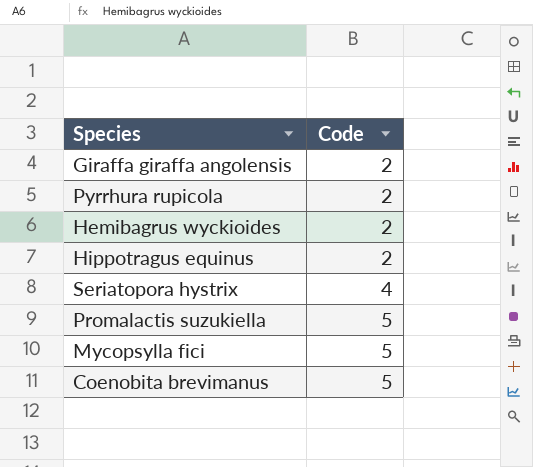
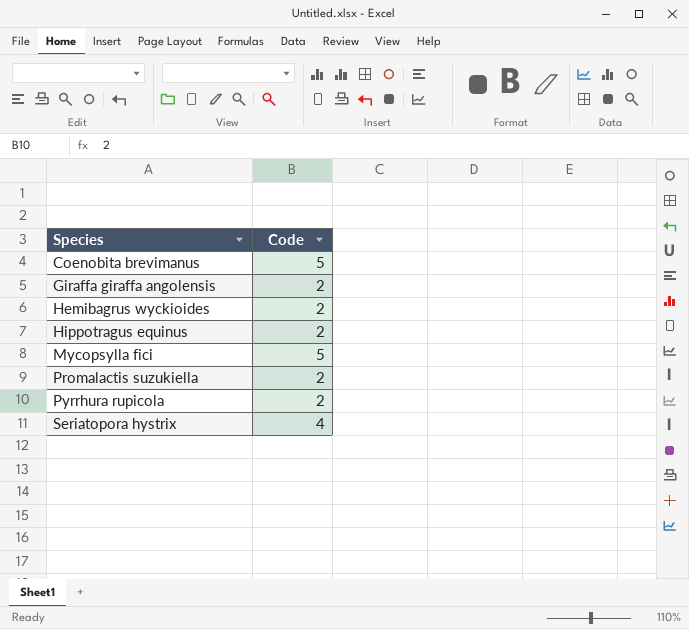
row order: Code ascending -> Species ascending
Promalactis suzukiella | Code: 5 -> 2

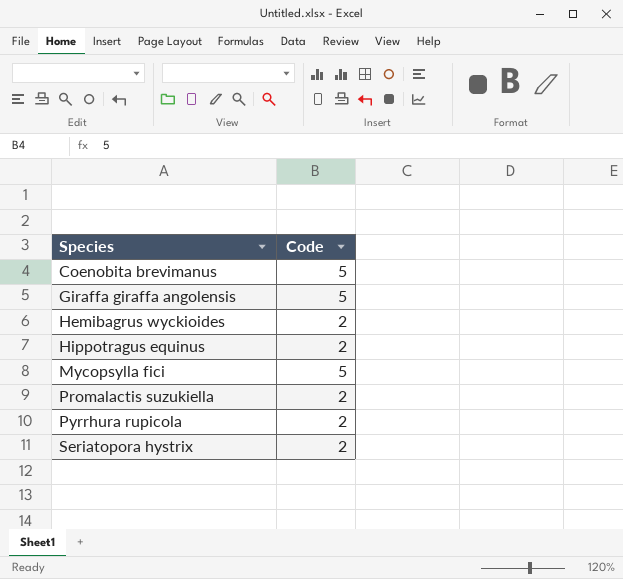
Giraffa giraffa angolensis | Code: 2 -> 5
Seriatopora hystrix | Code: 4 -> 2

